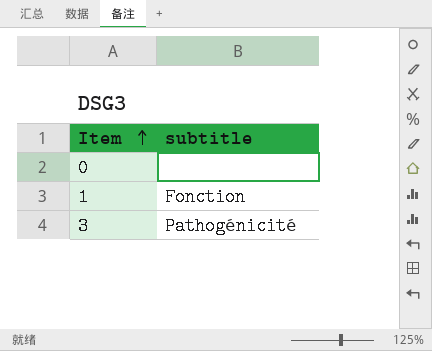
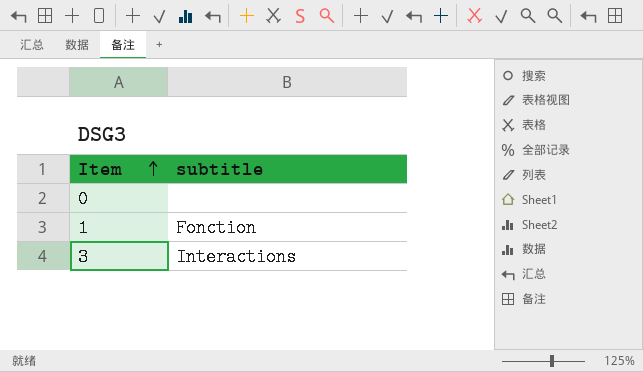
3 | subtitle: Pathogénicité -> Interactions

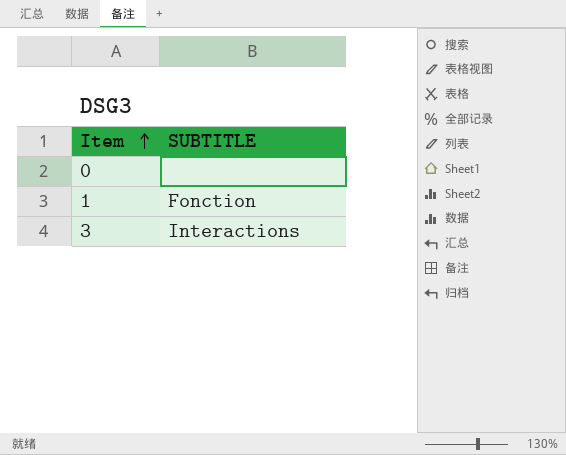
column name: subtitle -> SUBTITLE

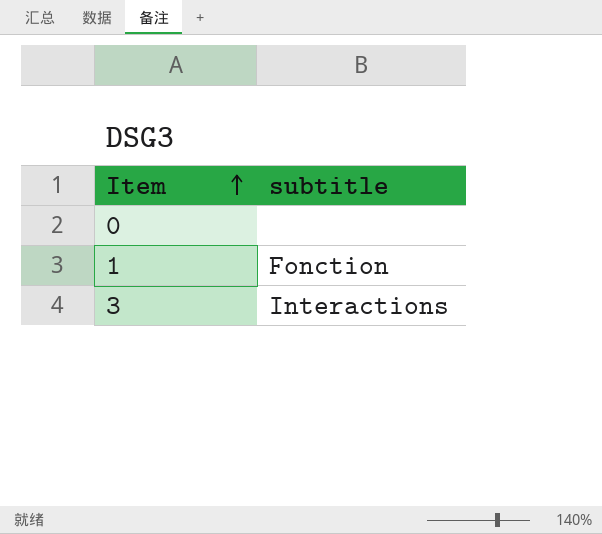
column name: SUBTITLE -> subtitle

